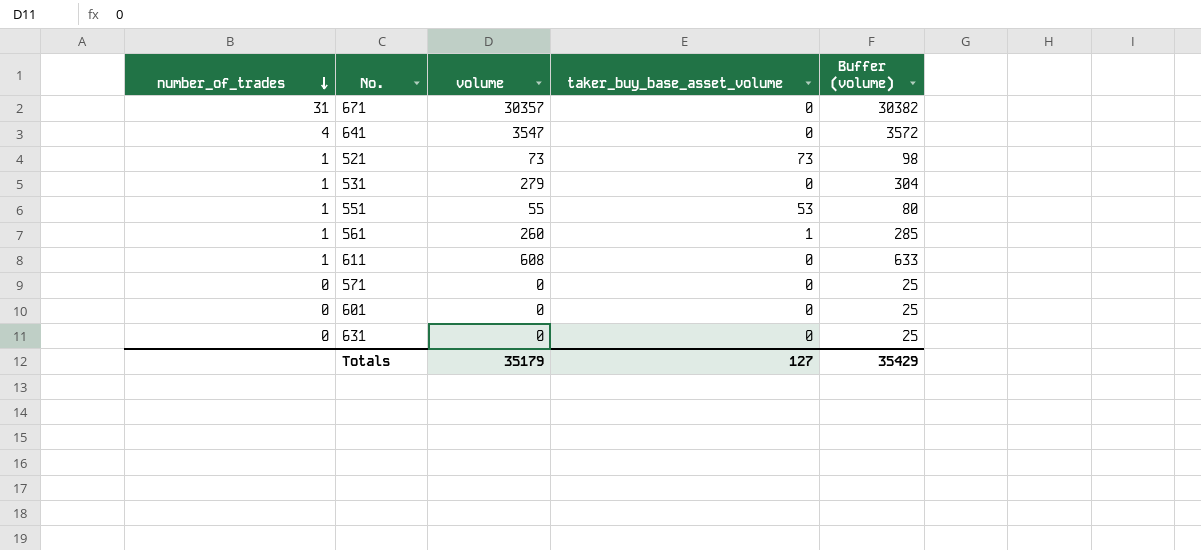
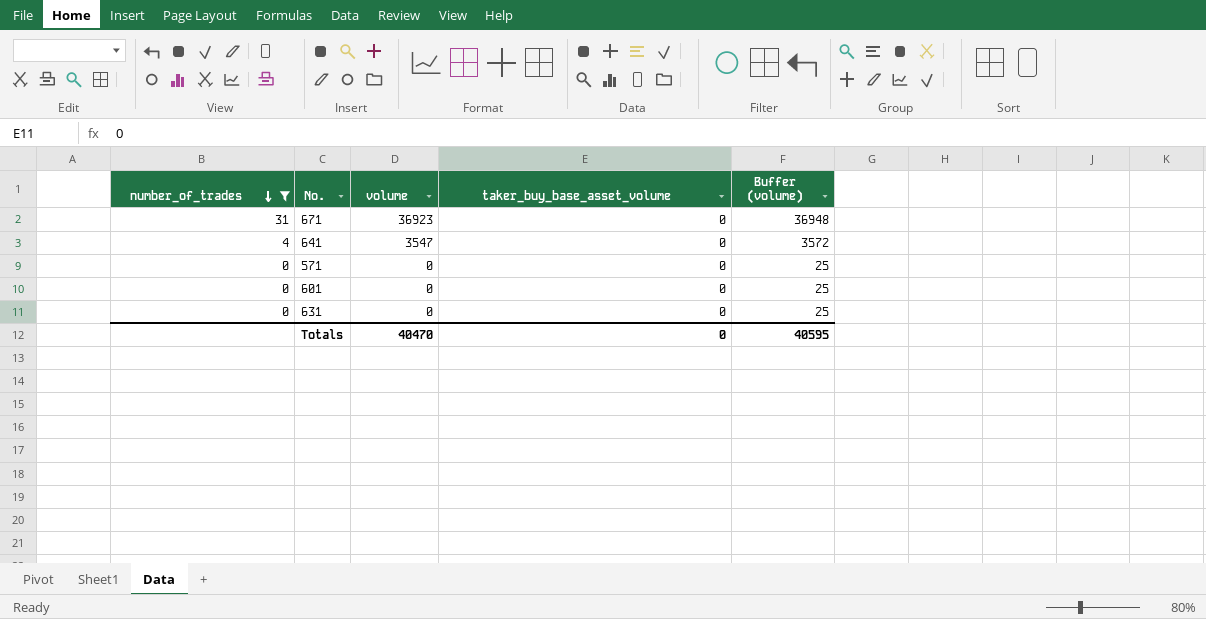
filter: none -> number_of_trades != 1
671 | volume: 30357 -> 36923
671 | Buffer (volume): 30382 -> 36948
Totals | volume: 35179 -> 40470
Totals | taker_buy_base_asset_volume: 127 -> 0
Totals | Buffer (volume): 35429 -> 40595

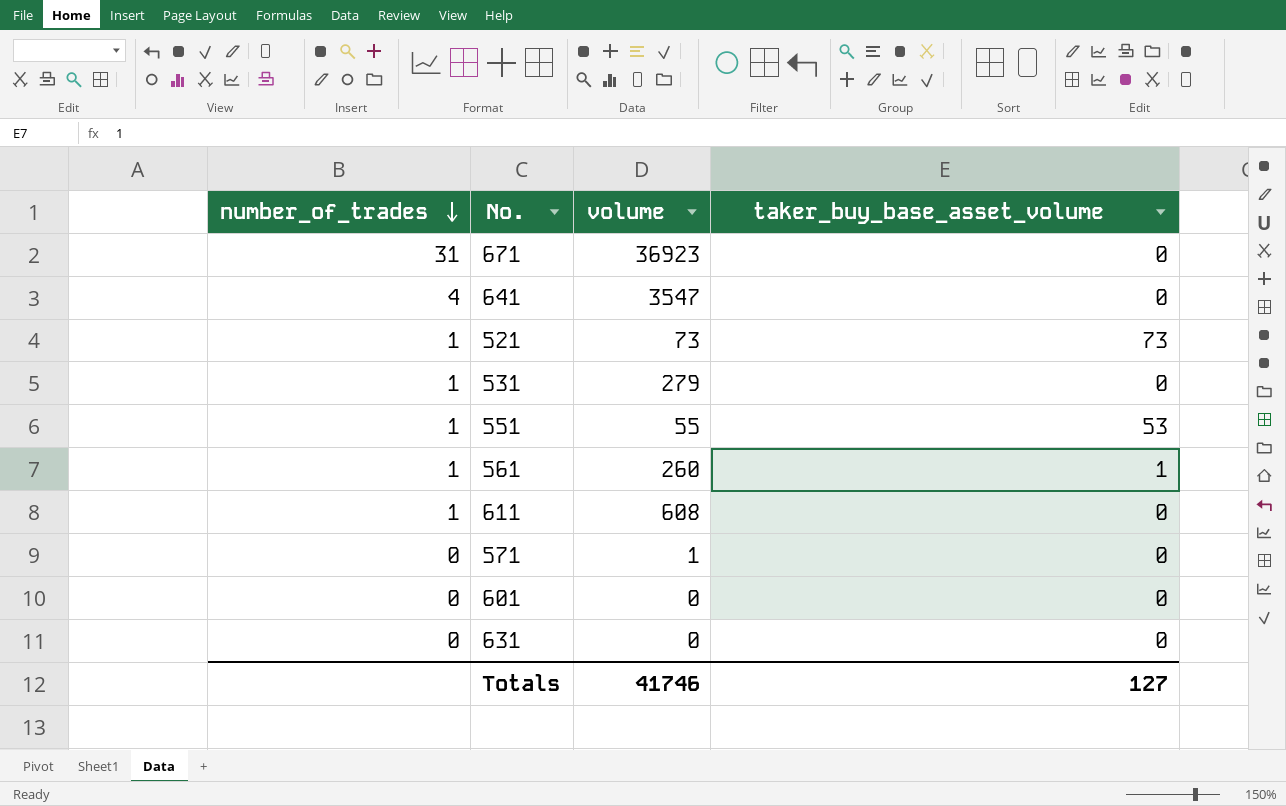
filter: number_of_trades != 1 -> none
column Buffer (volume) | formula: [volume] + 25 -> none
571 | volume: 0 -> 1
Totals | volume: 40470 -> 41746
Totals | taker_buy_base_asset_volume: 0 -> 127

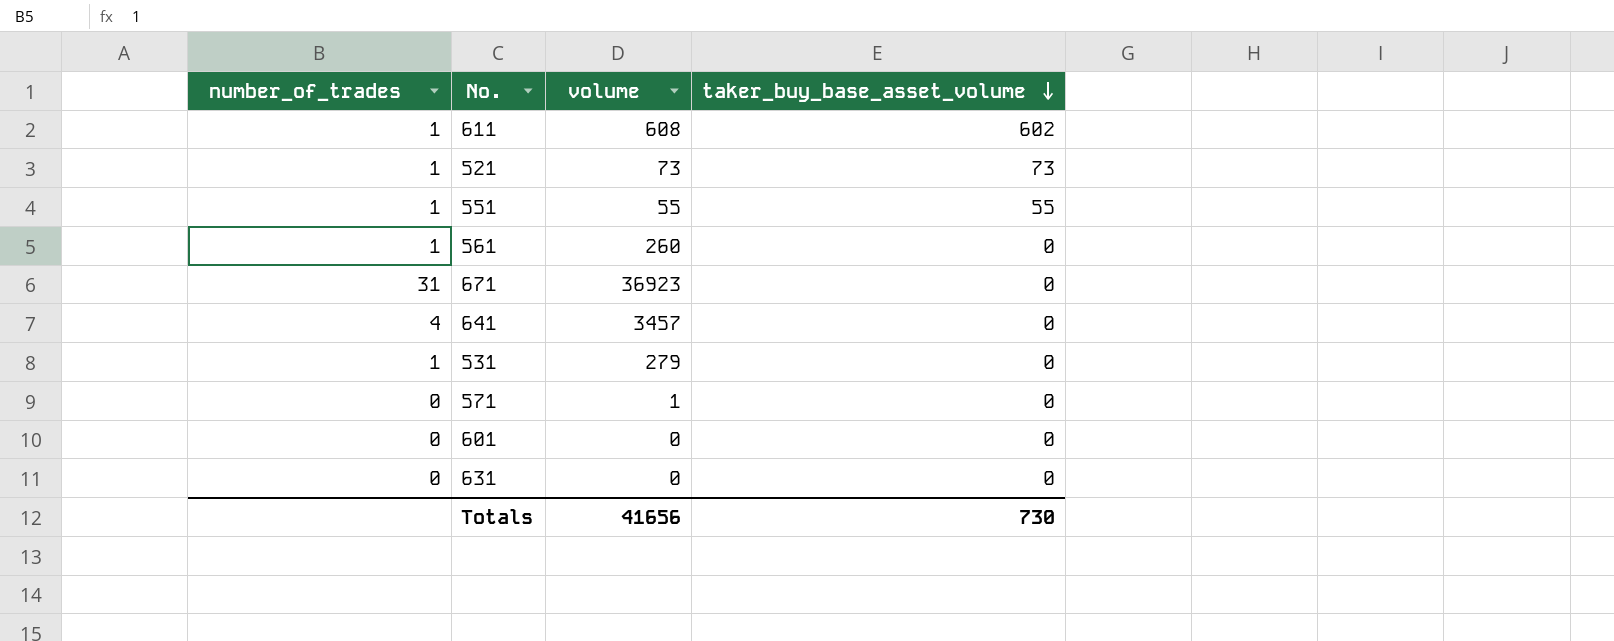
row order: number_of_trades descending -> taker_buy_base_asset_volume descending
611 | taker_buy_base_asset_volume: 0 -> 602
551 | taker_buy_base_asset_volume: 53 -> 55
561 | taker_buy_base_asset_volume: 1 -> 0
641 | volume: 3547 -> 3457
Totals | volume: 41746 -> 41656
Totals | taker_buy_base_asset_volume: 127 -> 730

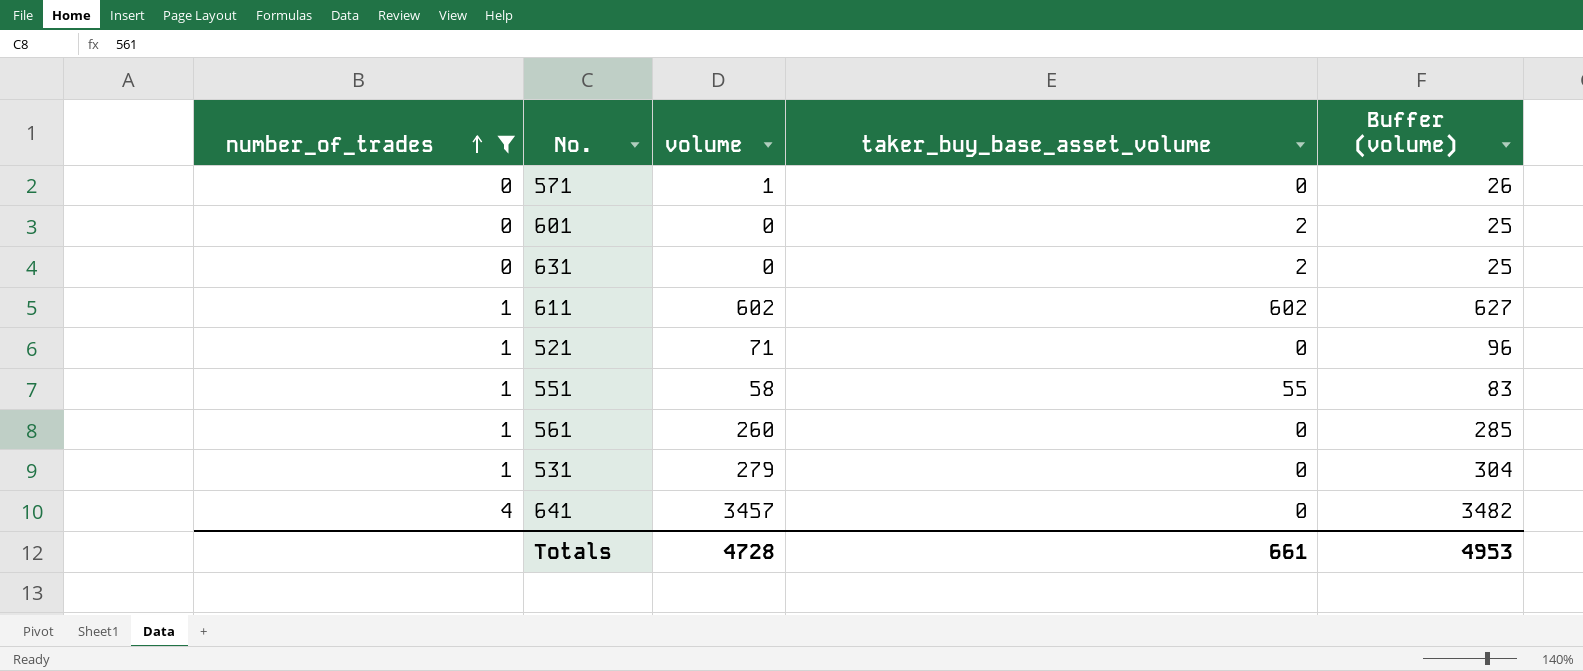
filter: none -> number_of_trades != 31
row order: taker_buy_base_asset_volume descending -> number_of_trades ascending
column Buffer (volume) | formula: none -> [volume] + 25
601 | taker_buy_base_asset_volume: 0 -> 2
631 | taker_buy_base_asset_volume: 0 -> 2
611 | volume: 608 -> 602
521 | volume: 73 -> 71
521 | taker_buy_base_asset_volume: 73 -> 0
551 | volume: 55 -> 58
Totals | volume: 41656 -> 4728
Totals | taker_buy_base_asset_volume: 730 -> 661

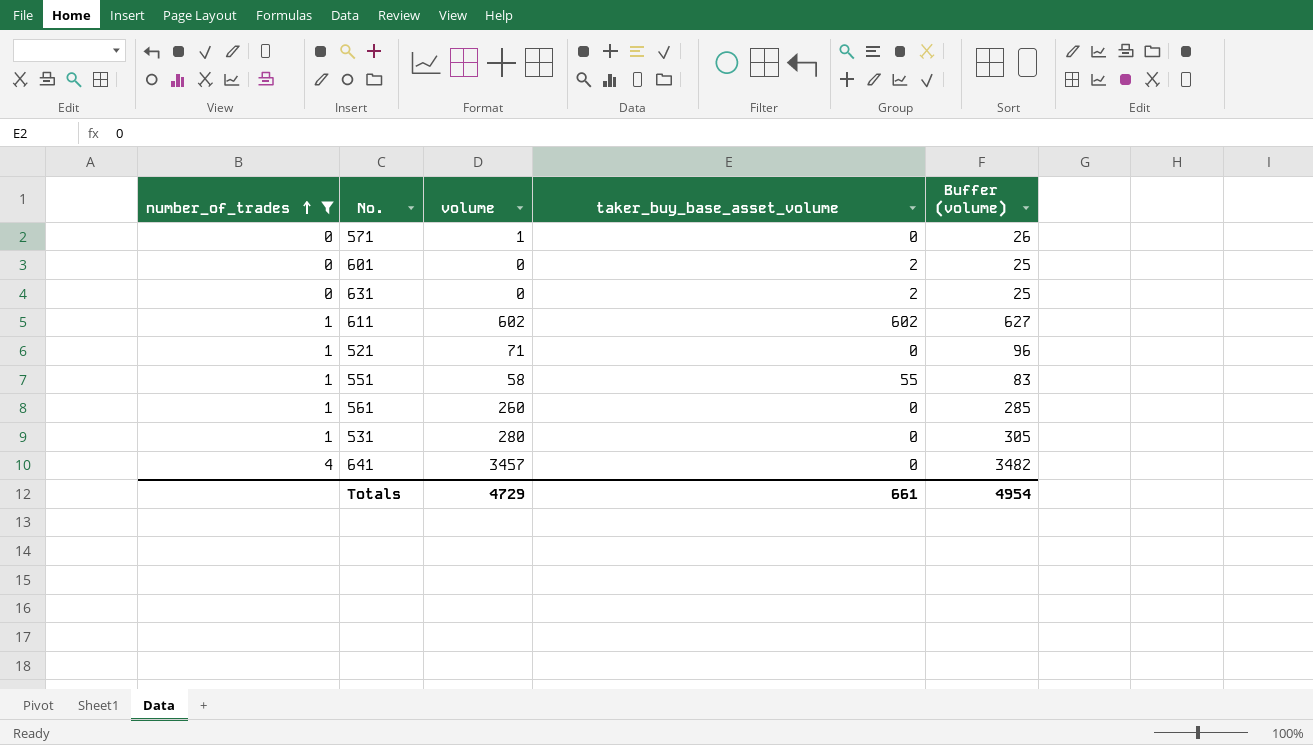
531 | volume: 279 -> 280
531 | Buffer (volume): 304 -> 305
Totals | volume: 4728 -> 4729
Totals | Buffer (volume): 4953 -> 4954

